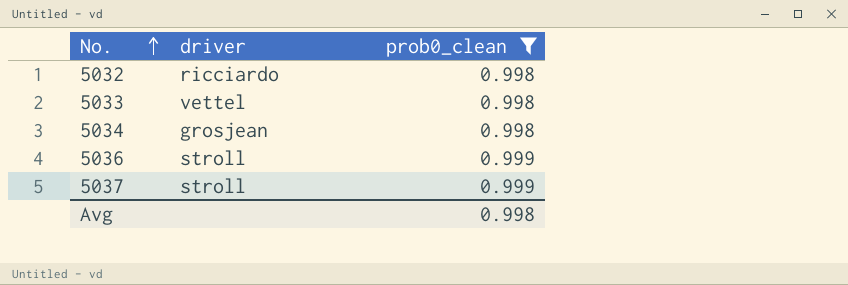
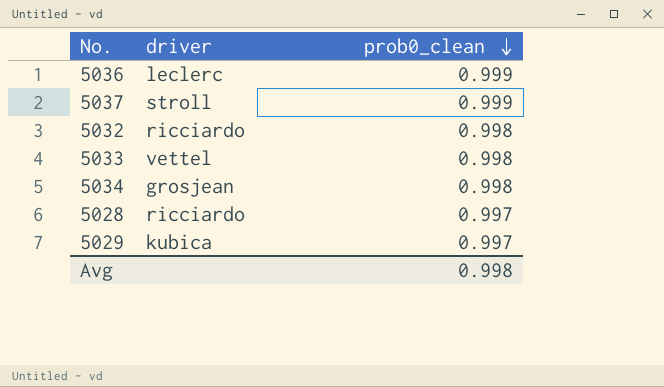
filter: prob0_clean != 0.997 -> none
row order: No. ascending -> prob0_clean descending
5036 | driver: stroll -> leclerc

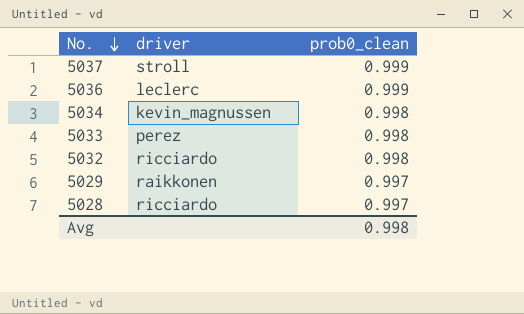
row order: prob0_clean descending -> No. descending
5034 | driver: grosjean -> kevin_magnussen
5033 | driver: vettel -> perez
5029 | driver: kubica -> raikkonen

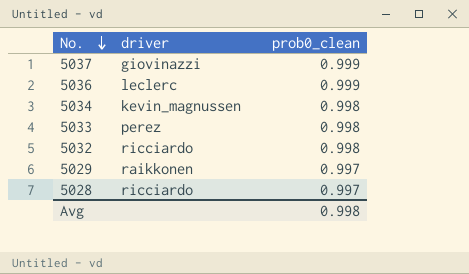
5037 | driver: stroll -> giovinazzi

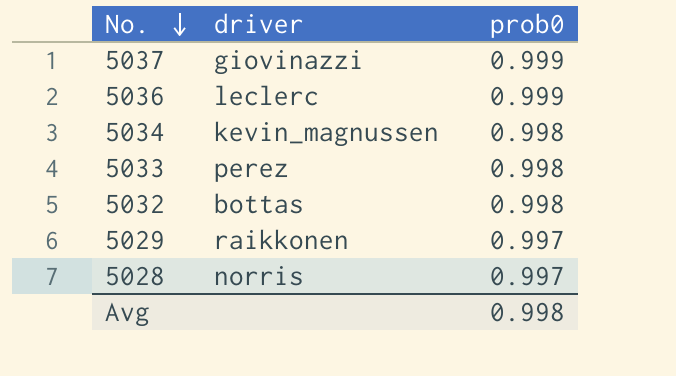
column name: prob0_clean -> prob0
5032 | driver: ricciardo -> bottas
5028 | driver: ricciardo -> norris

